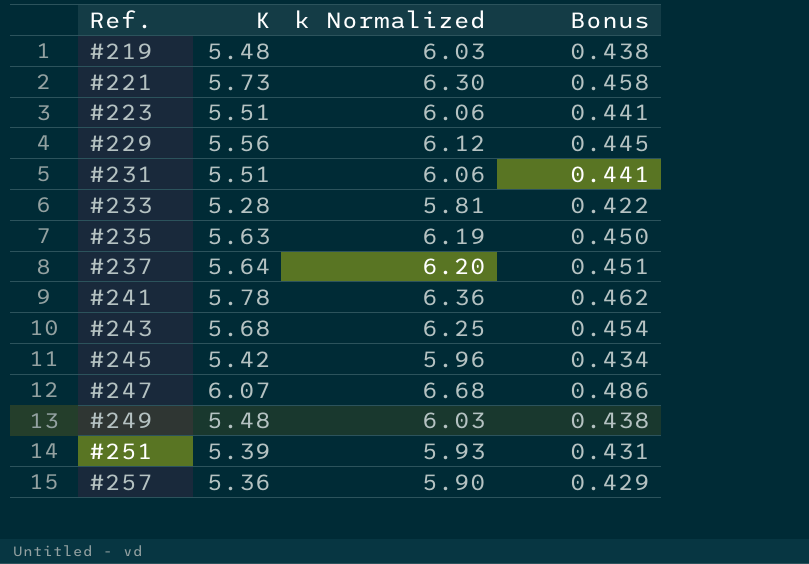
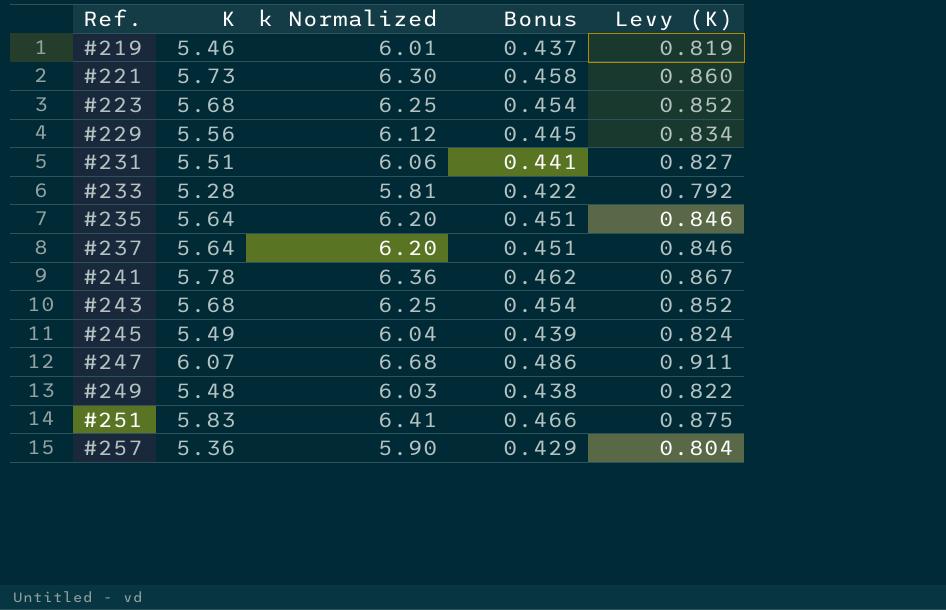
column Levy (K) | formula: none -> [K] * 0.15
#219 | K: 5.48 -> 5.46
#219 | k Normalized: 6.03 -> 6.01
#219 | Bonus: 0.438 -> 0.437
#223 | K: 5.51 -> 5.68
#223 | k Normalized: 6.06 -> 6.25
#223 | Bonus: 0.441 -> 0.454
#235 | K: 5.63 -> 5.64
#235 | k Normalized: 6.19 -> 6.20
#235 | Bonus: 0.450 -> 0.451
#245 | K: 5.42 -> 5.49
#245 | k Normalized: 5.96 -> 6.04
#245 | Bonus: 0.434 -> 0.439
#251 | K: 5.39 -> 5.83
#251 | k Normalized: 5.93 -> 6.41
#251 | Bonus: 0.431 -> 0.466

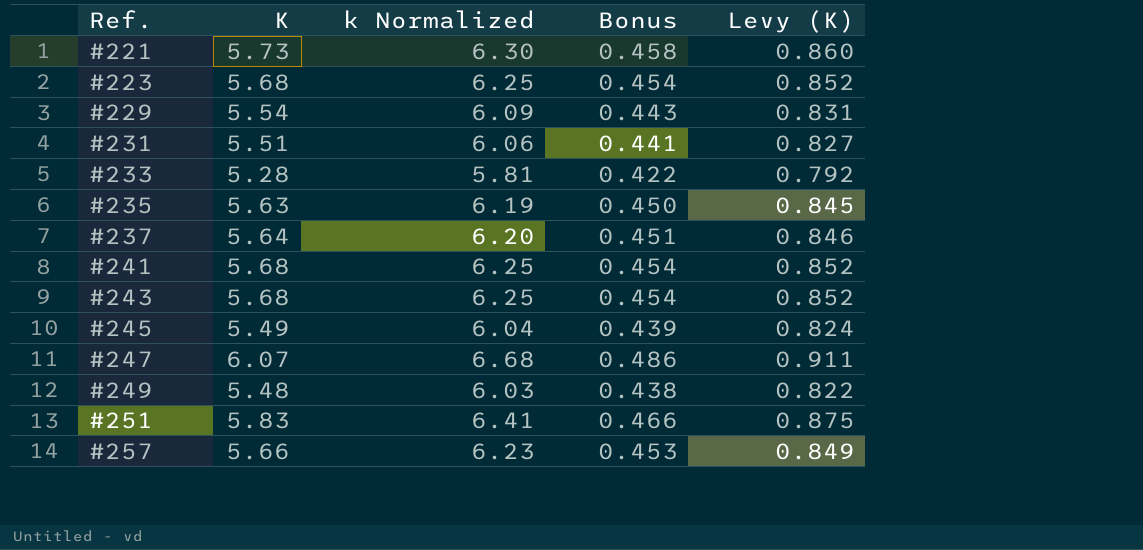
row #219: 5.46 | 6.01 | 0.437 | 0.819 -> none
#229 | K: 5.56 -> 5.54
#229 | k Normalized: 6.12 -> 6.09
#229 | Bonus: 0.445 -> 0.443
#229 | Levy (K): 0.834 -> 0.831
#235 | K: 5.64 -> 5.63
#235 | k Normalized: 6.20 -> 6.19
#235 | Bonus: 0.451 -> 0.450
#235 | Levy (K): 0.846 -> 0.845
#241 | K: 5.78 -> 5.68
#241 | k Normalized: 6.36 -> 6.25
#241 | Bonus: 0.462 -> 0.454
#241 | Levy (K): 0.867 -> 0.852
#257 | K: 5.36 -> 5.66
#257 | k Normalized: 5.90 -> 6.23
#257 | Bonus: 0.429 -> 0.453
#257 | Levy (K): 0.804 -> 0.849

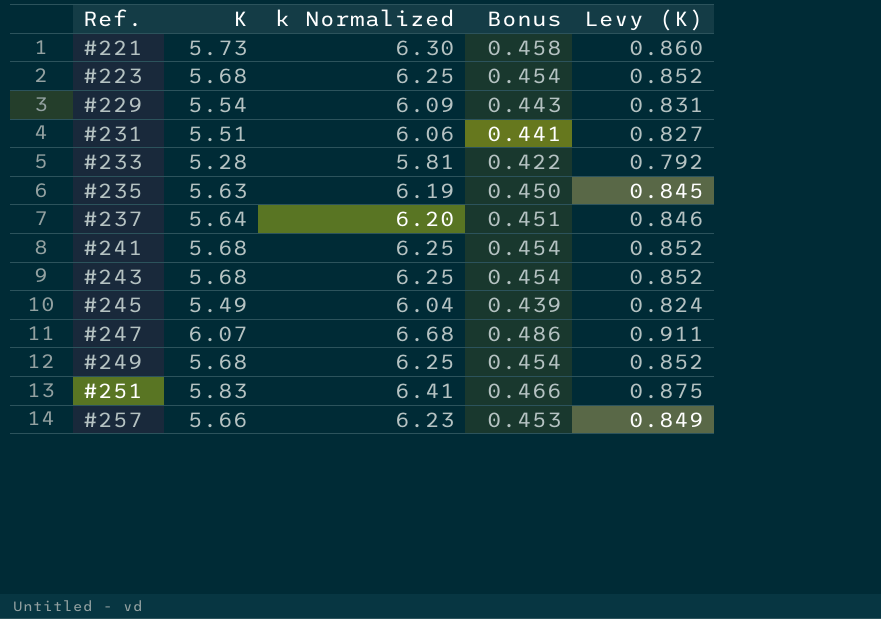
#249 | K: 5.48 -> 5.68
#249 | k Normalized: 6.03 -> 6.25
#249 | Bonus: 0.438 -> 0.454
#249 | Levy (K): 0.822 -> 0.852

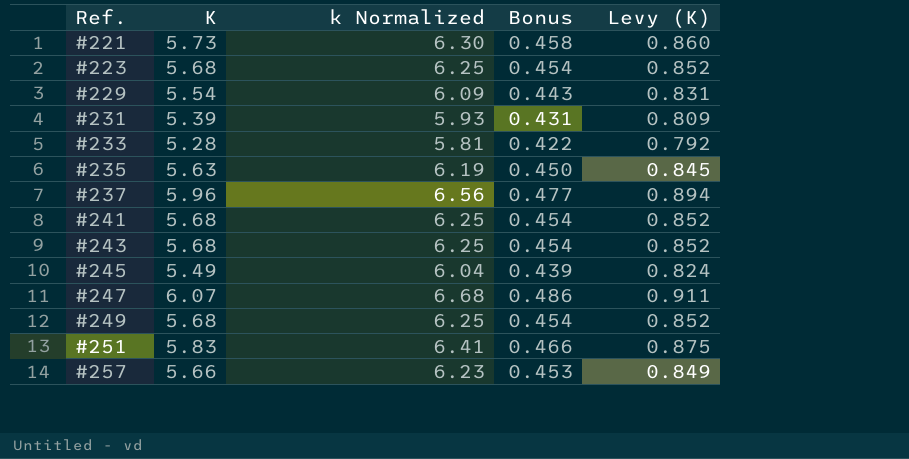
#231 | K: 5.51 -> 5.39
#231 | k Normalized: 6.06 -> 5.93
#231 | Bonus: 0.441 -> 0.431
#231 | Levy (K): 0.827 -> 0.809
#237 | K: 5.64 -> 5.96
#237 | k Normalized: 6.20 -> 6.56
#237 | Bonus: 0.451 -> 0.477
#237 | Levy (K): 0.846 -> 0.894

